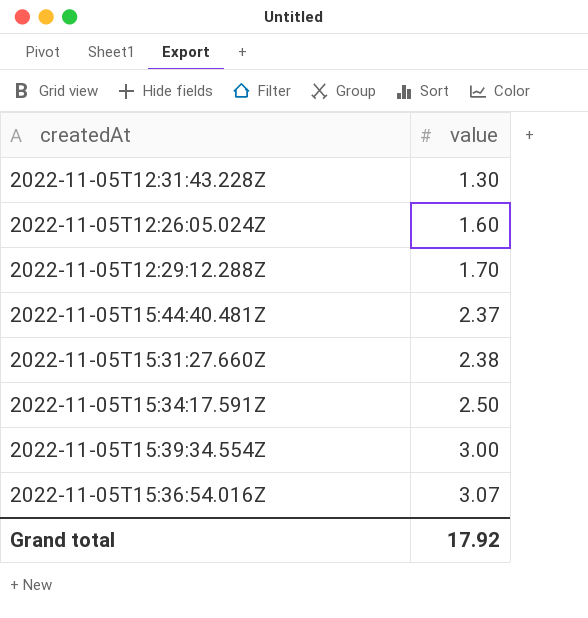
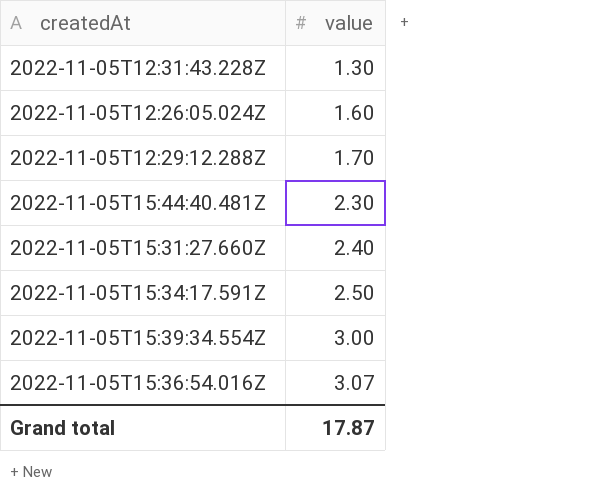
2022-11-05T15:44:40.481Z | value: 2.37 -> 2.30
2022-11-05T15:31:27.660Z | value: 2.38 -> 2.40
Grand total | value: 17.92 -> 17.87

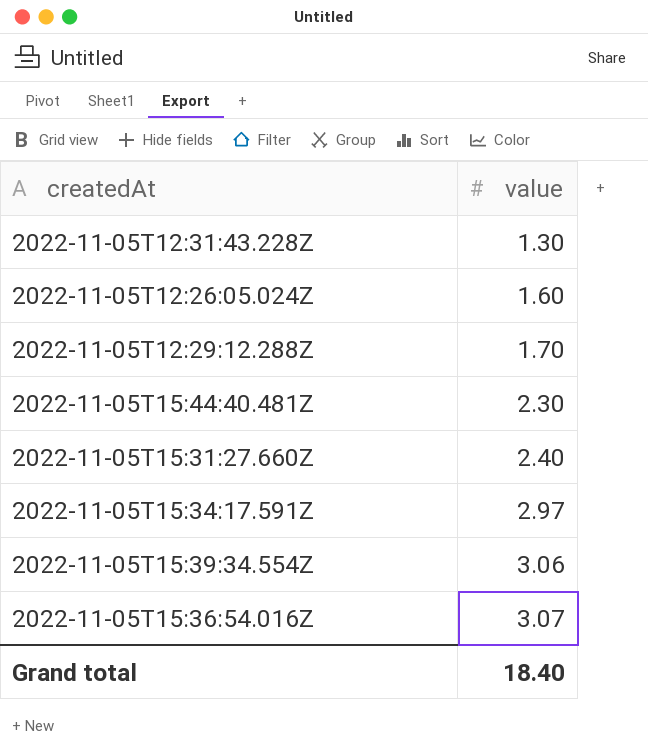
2022-11-05T15:34:17.591Z | value: 2.50 -> 2.97
2022-11-05T15:39:34.554Z | value: 3.00 -> 3.06
Grand total | value: 17.87 -> 18.40

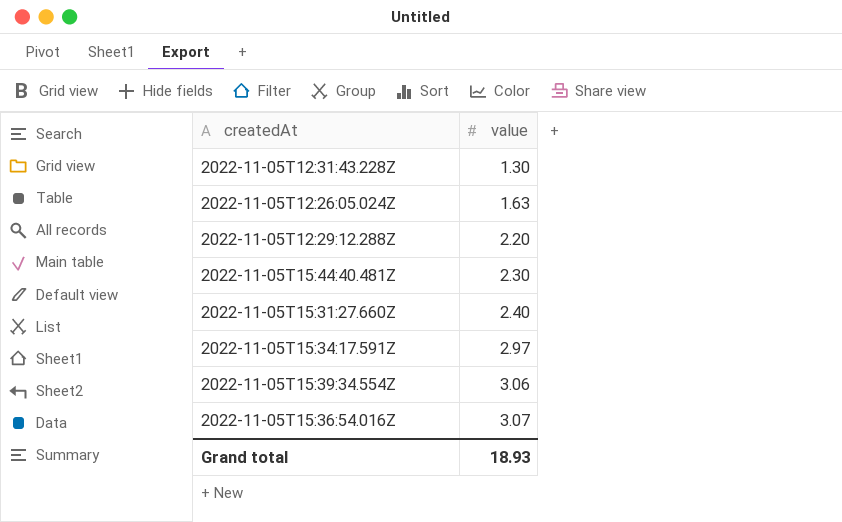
2022-11-05T12:26:05.024Z | value: 1.60 -> 1.63
2022-11-05T12:29:12.288Z | value: 1.70 -> 2.20
Grand total | value: 18.40 -> 18.93

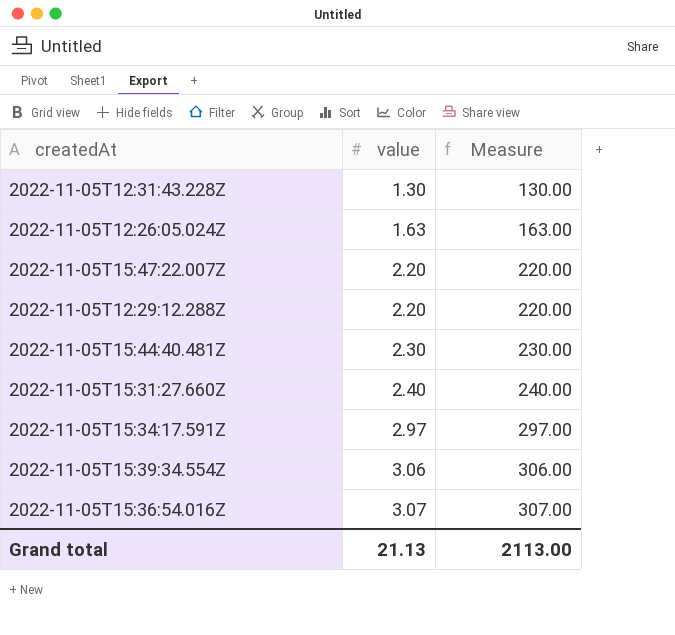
column Measure | formula: none -> [value] * 100
row 2022-11-05T15:47:22.007Z: none -> 2.20 | 220.00
Grand total | value: 18.93 -> 21.13

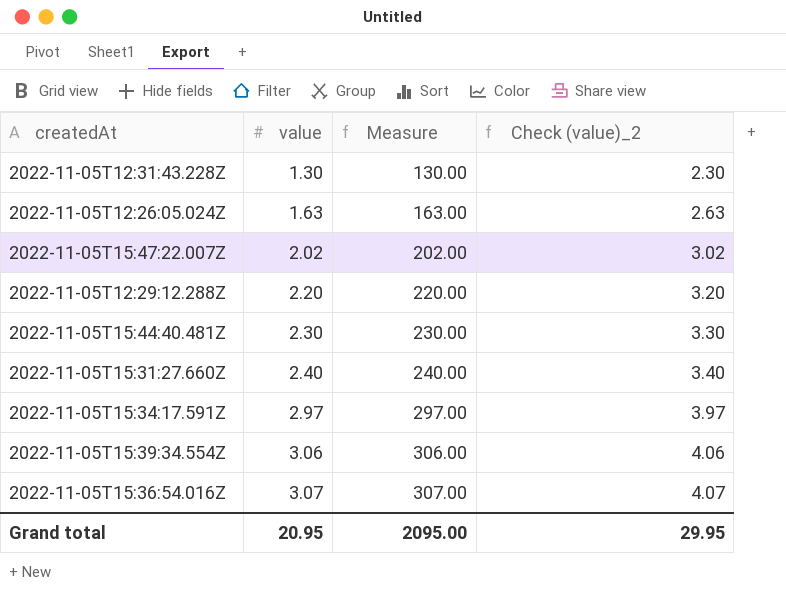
column Check (value)_2 | formula: none -> [value] + 1
2022-11-05T15:47:22.007Z | value: 2.20 -> 2.02
2022-11-05T15:47:22.007Z | Measure: 220.00 -> 202.00
Grand total | value: 21.13 -> 20.95
Grand total | Measure: 2113.00 -> 2095.00

